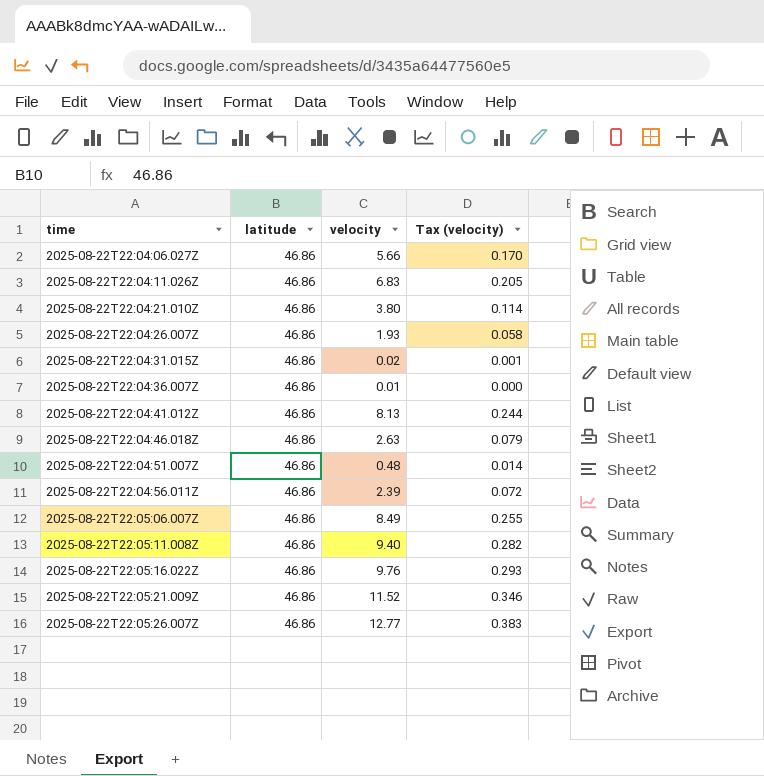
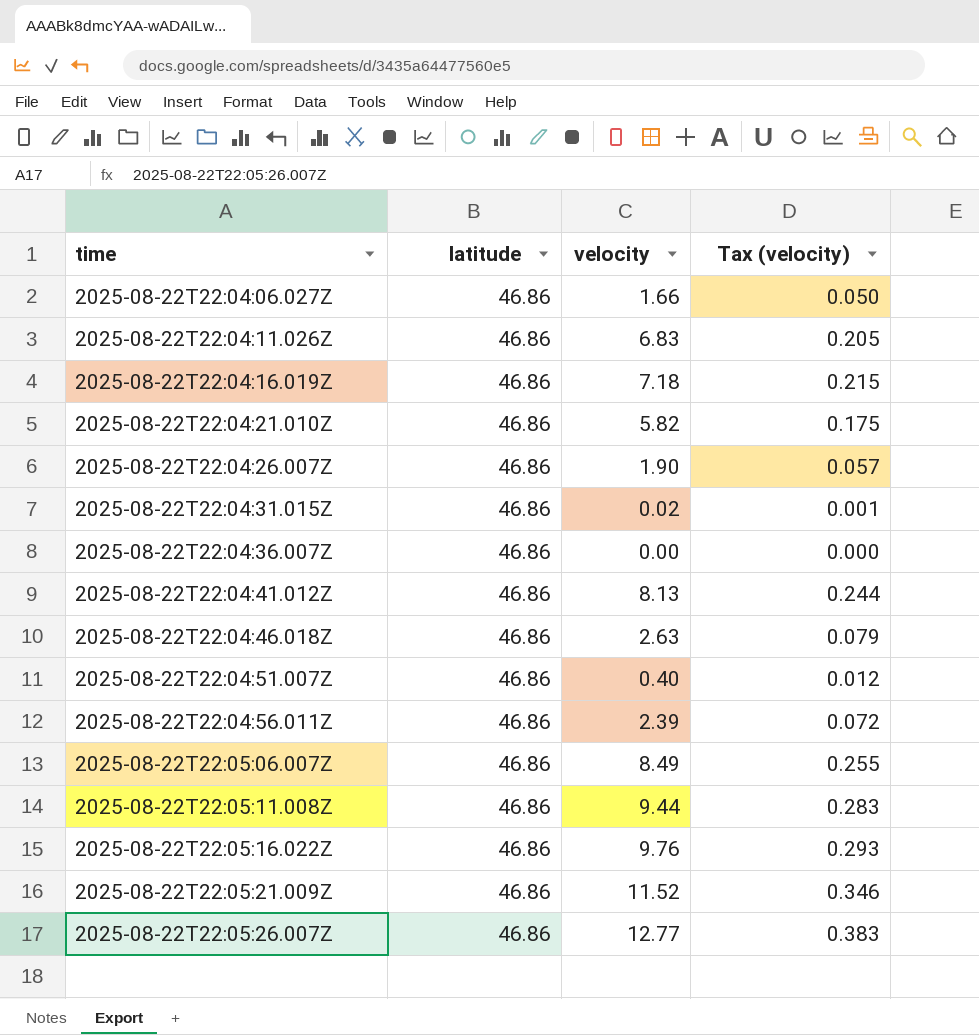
2025-08-22T22:04:06.027Z | velocity: 5.66 -> 1.66
2025-08-22T22:04:06.027Z | Tax (velocity): 0.170 -> 0.050
row 2025-08-22T22:04:16.019Z: none -> 46.86 | 7.18 | 0.215
2025-08-22T22:04:21.010Z | velocity: 3.80 -> 5.82
2025-08-22T22:04:21.010Z | Tax (velocity): 0.114 -> 0.175
2025-08-22T22:04:26.007Z | velocity: 1.93 -> 1.90
2025-08-22T22:04:26.007Z | Tax (velocity): 0.058 -> 0.057
2025-08-22T22:04:36.007Z | velocity: 0.01 -> 0.00
2025-08-22T22:04:51.007Z | velocity: 0.48 -> 0.40
2025-08-22T22:04:51.007Z | Tax (velocity): 0.014 -> 0.012
2025-08-22T22:05:11.008Z | velocity: 9.40 -> 9.44
2025-08-22T22:05:11.008Z | Tax (velocity): 0.282 -> 0.283

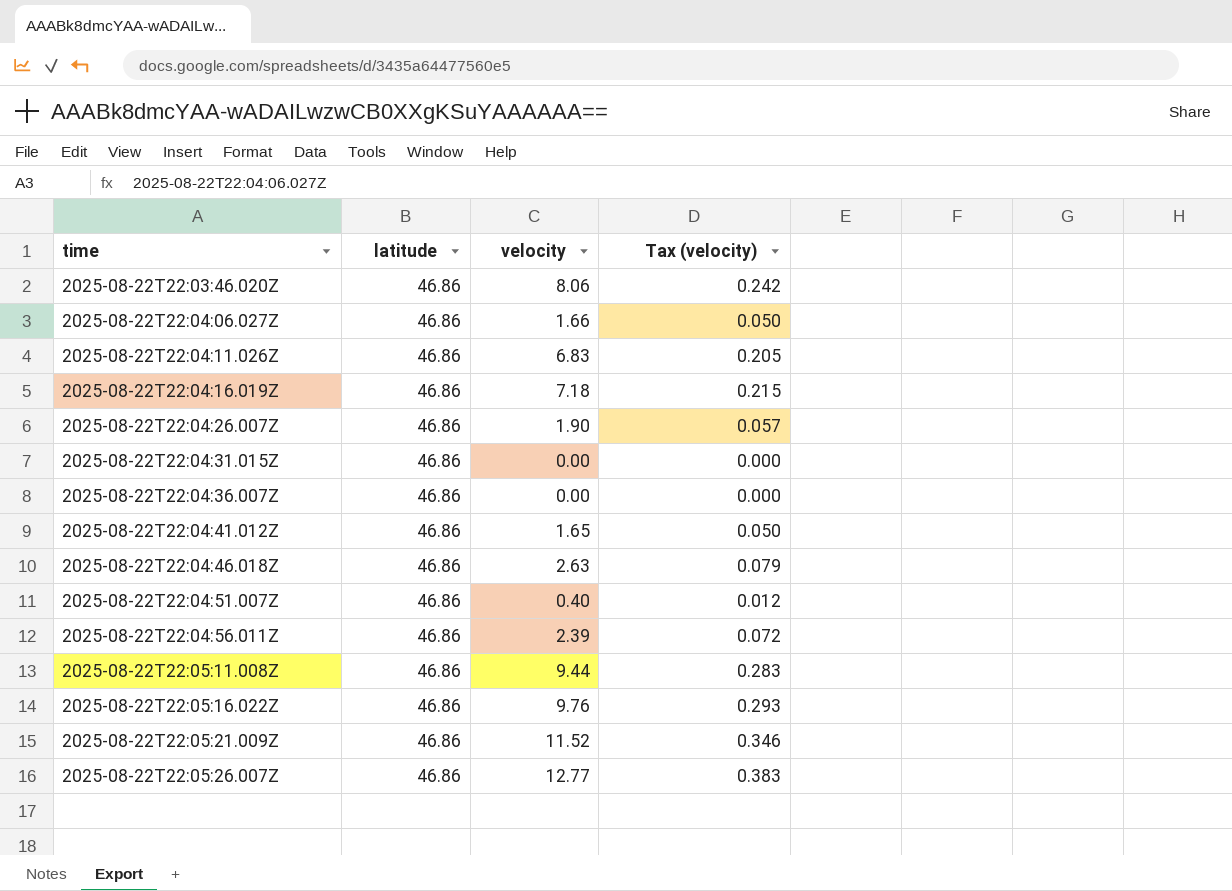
row 2025-08-22T22:04:21.010Z: 46.86 | 5.82 | 0.175 -> none
row 2025-08-22T22:05:06.007Z: 46.86 | 8.49 | 0.255 -> none
row 2025-08-22T22:03:46.020Z: none -> 46.86 | 8.06 | 0.242
2025-08-22T22:04:31.015Z | velocity: 0.02 -> 0.00
2025-08-22T22:04:31.015Z | Tax (velocity): 0.001 -> 0.000
2025-08-22T22:04:41.012Z | velocity: 8.13 -> 1.65
2025-08-22T22:04:41.012Z | Tax (velocity): 0.244 -> 0.050

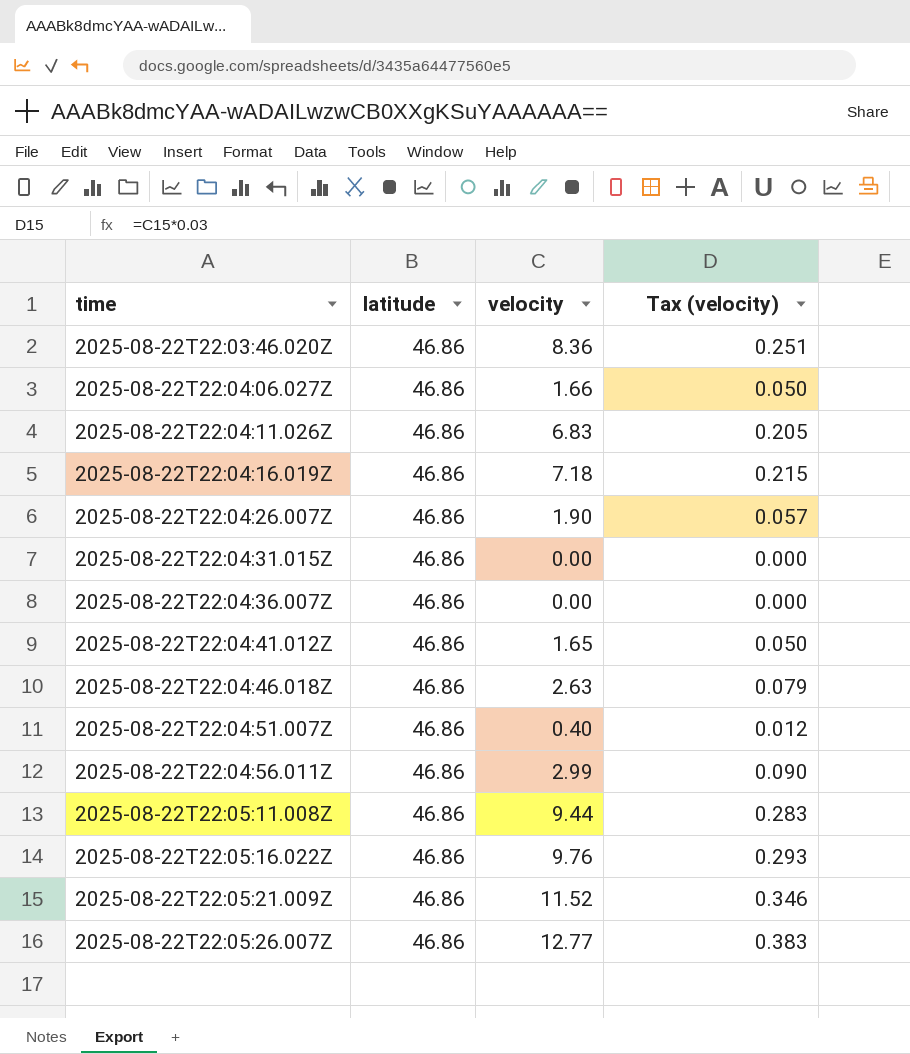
2025-08-22T22:03:46.020Z | velocity: 8.06 -> 8.36
2025-08-22T22:03:46.020Z | Tax (velocity): 0.242 -> 0.251
2025-08-22T22:04:56.011Z | velocity: 2.39 -> 2.99
2025-08-22T22:04:56.011Z | Tax (velocity): 0.072 -> 0.090

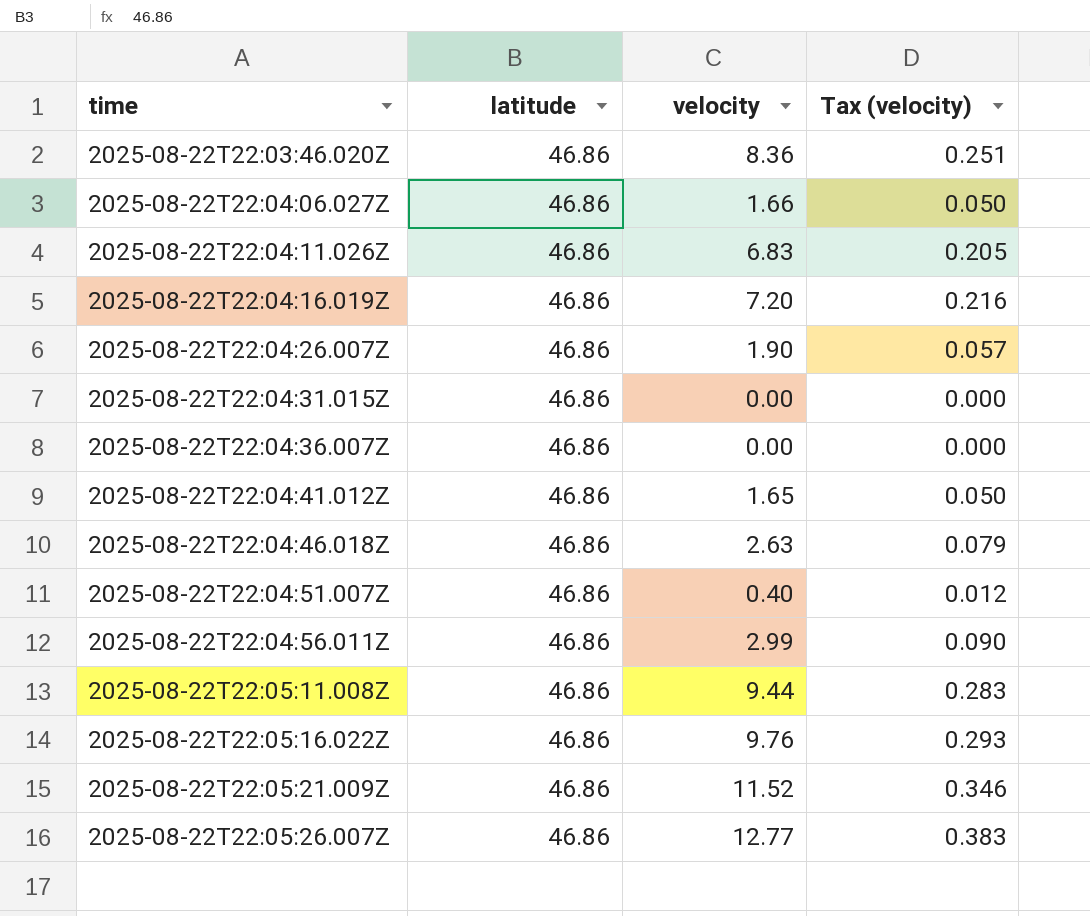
2025-08-22T22:04:16.019Z | velocity: 7.18 -> 7.20
2025-08-22T22:04:16.019Z | Tax (velocity): 0.215 -> 0.216

